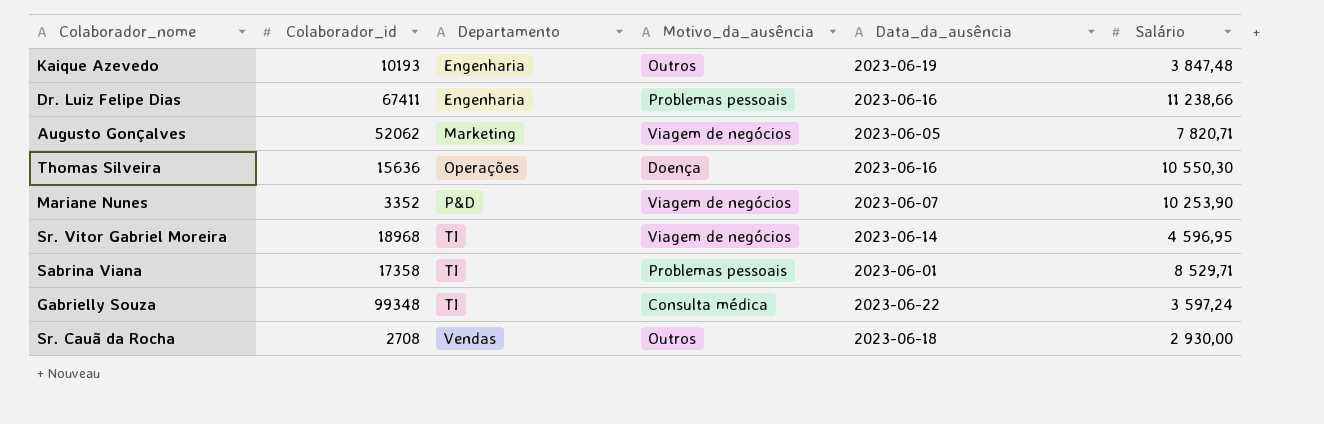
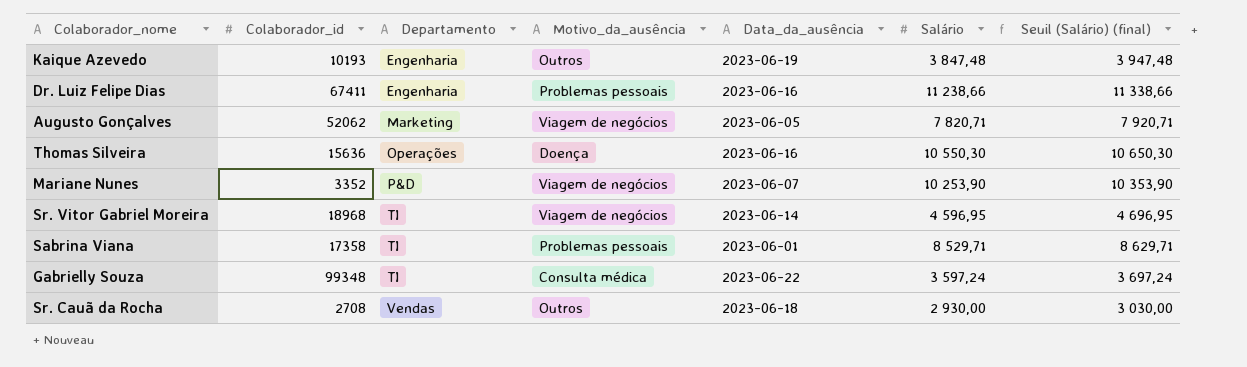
column Seuil (Salário) (final) | formula: none -> [Salário] + 100

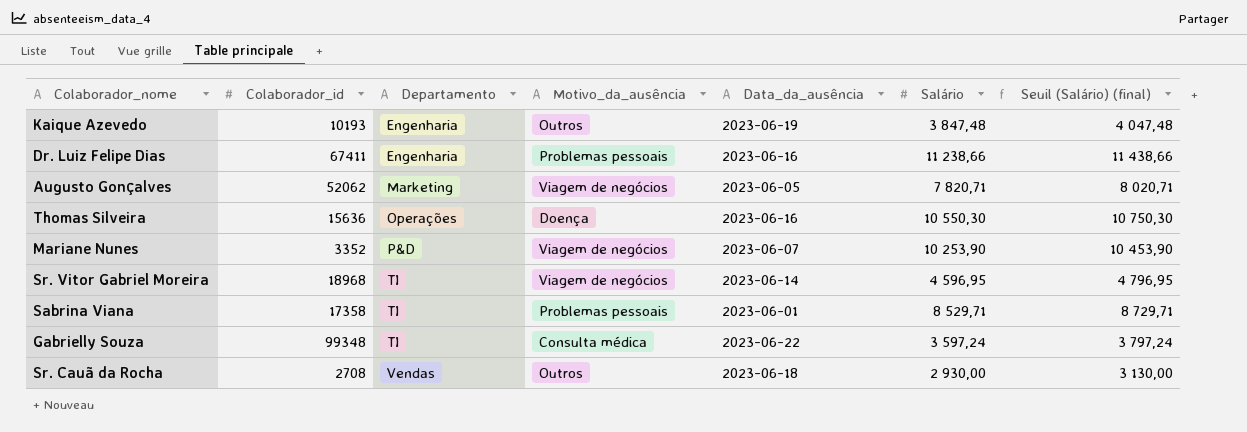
column Seuil (Salário) (final) | formula: [Salário] + 100 -> [Salário] + 200

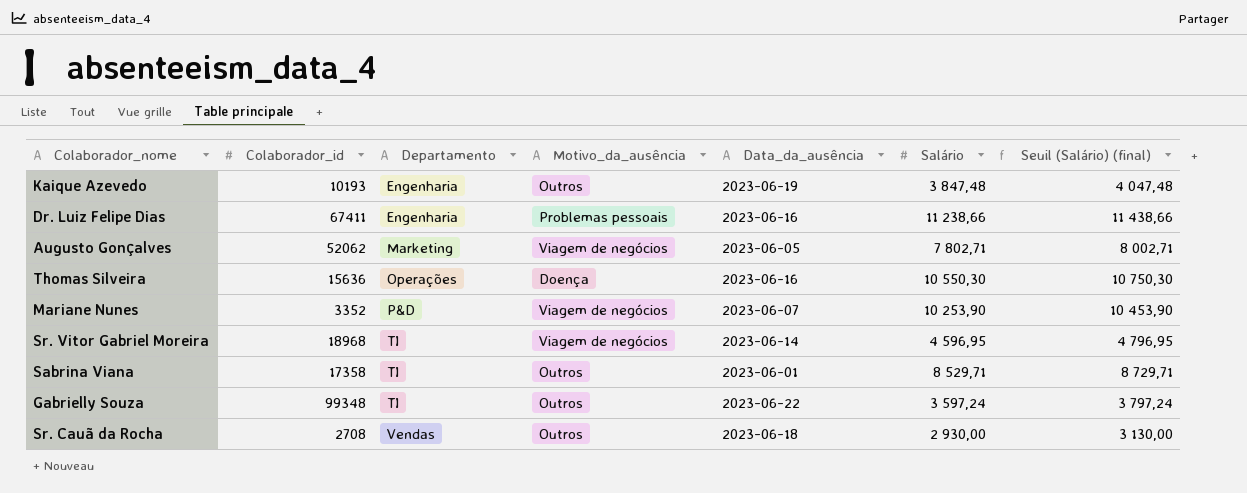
Augusto Gonçalves | Salário: 7 820,71 -> 7 802,71
Augusto Gonçalves | Seuil (Salário) (final): 8 020,71 -> 8 002,71
Sabrina Viana | Motivo_da_ausência: Problemas pessoais -> Outros
Gabrielly Souza | Motivo_da_ausência: Consulta médica -> Outros

